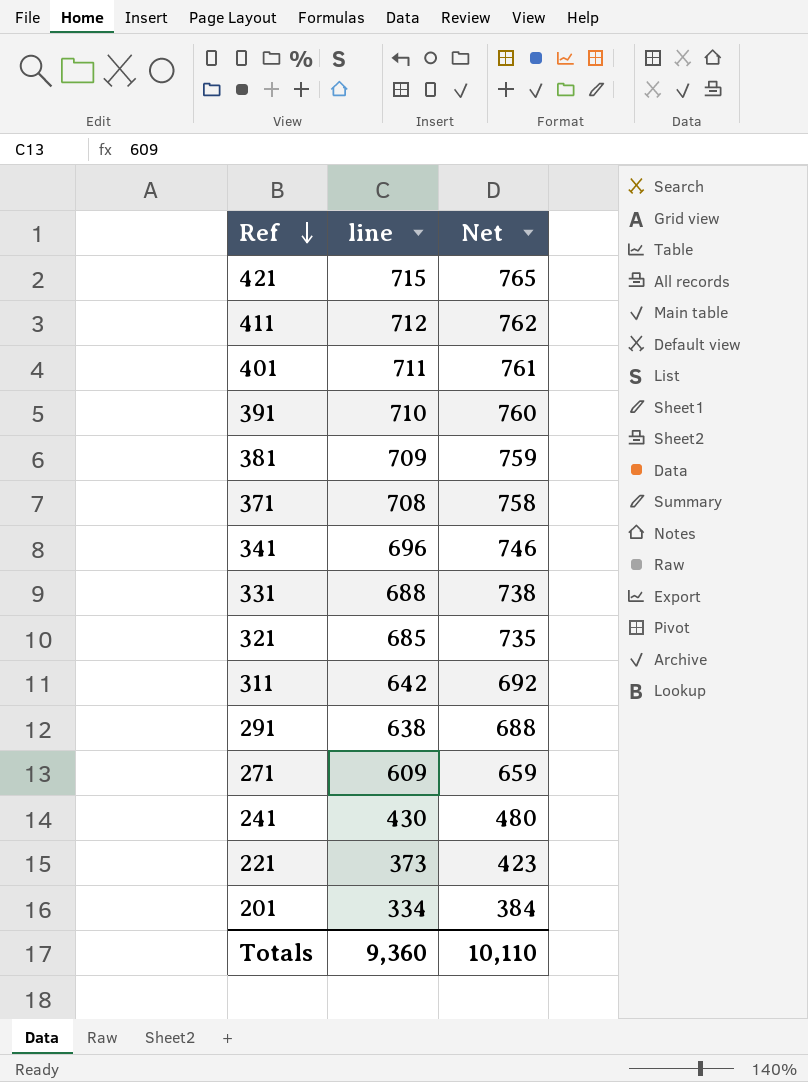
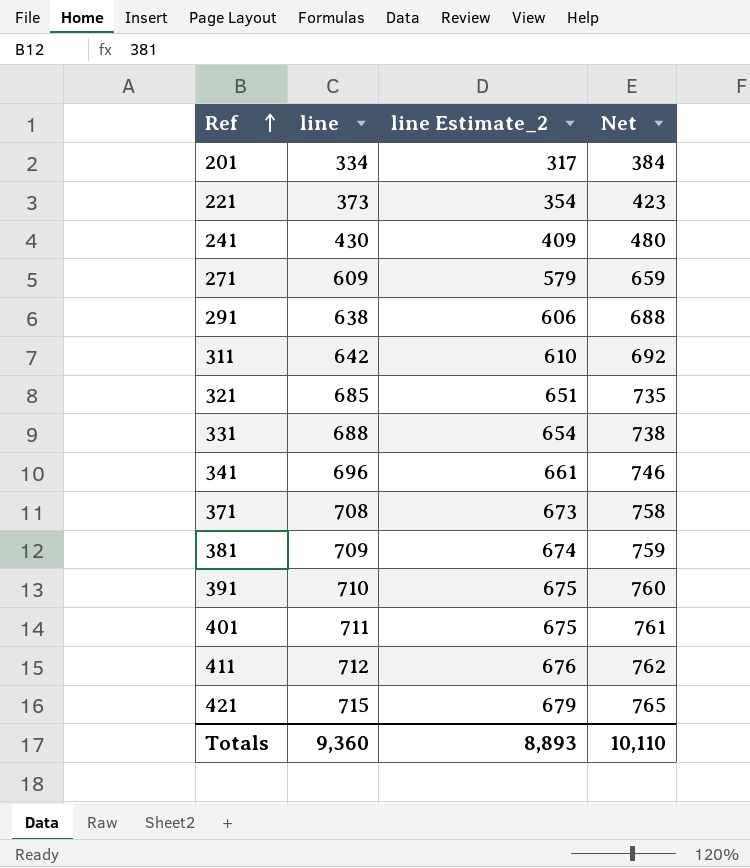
row order: Ref descending -> Ref ascending
column line Estimate_2 | formula: none -> [line] * 0.95

